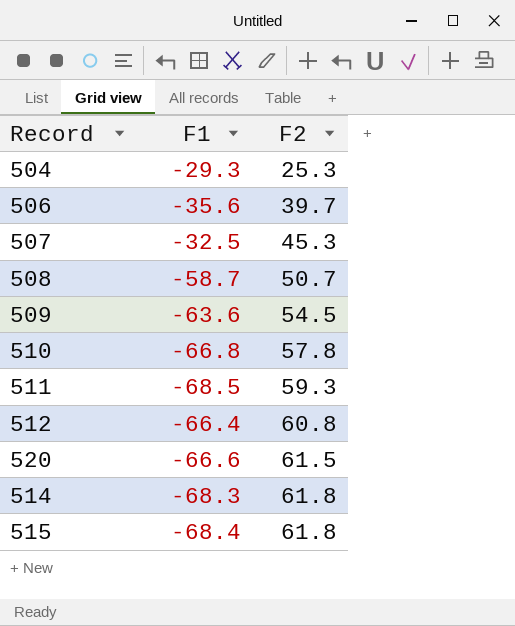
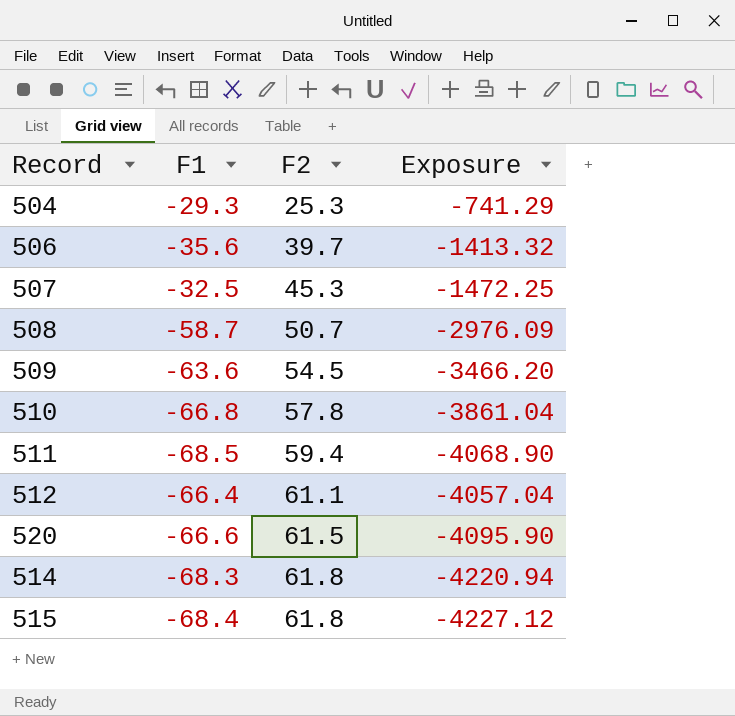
column Exposure | formula: none -> [F1] * [F2]
511 | F2: 59.3 -> 59.4
512 | F2: 60.8 -> 61.1

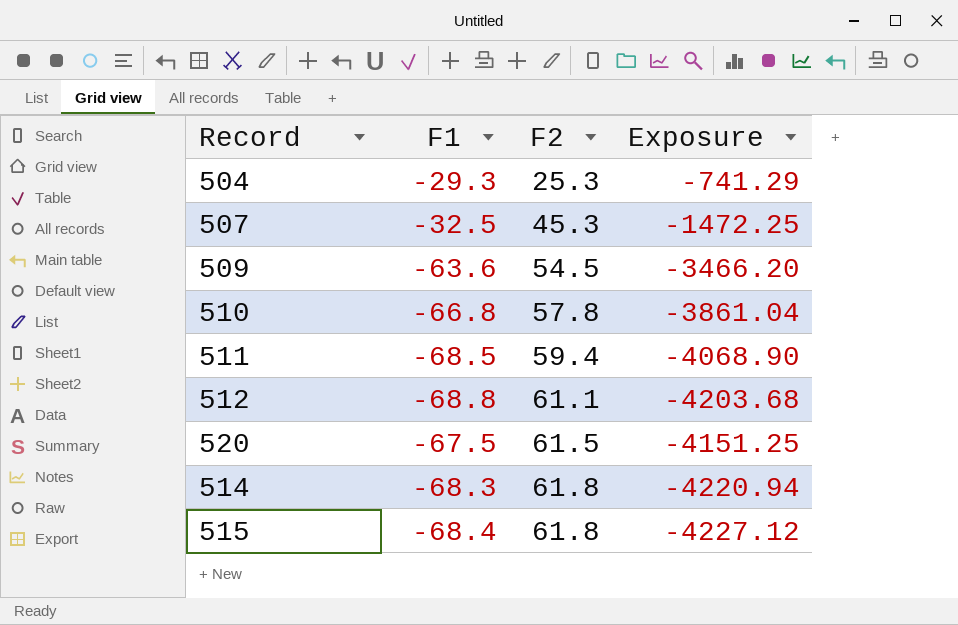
row 506: -35.6 | 39.7 | -1413.32 -> none
row 508: -58.7 | 50.7 | -2976.09 -> none
512 | F1: -66.4 -> -68.8
512 | Exposure: -4057.04 -> -4203.68
520 | F1: -66.6 -> -67.5
520 | Exposure: -4095.90 -> -4151.25

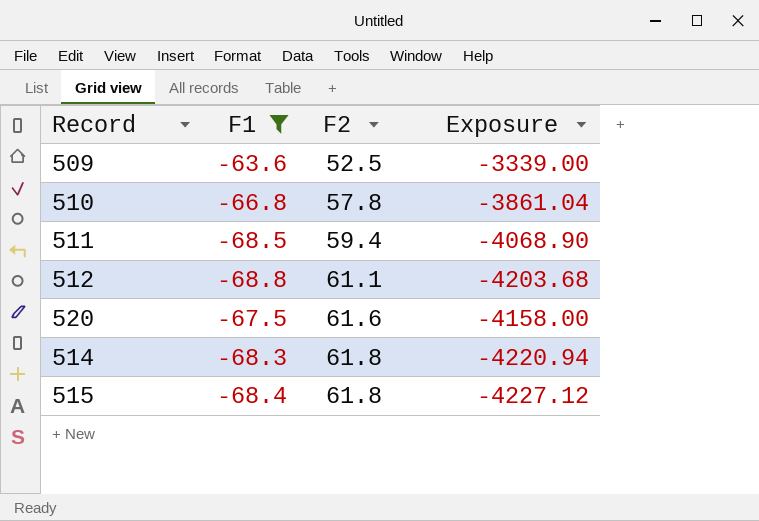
filter: none -> F1 <= -63.6
509 | F2: 54.5 -> 52.5
509 | Exposure: -3466.20 -> -3339.00
520 | F2: 61.5 -> 61.6
520 | Exposure: -4151.25 -> -4158.00

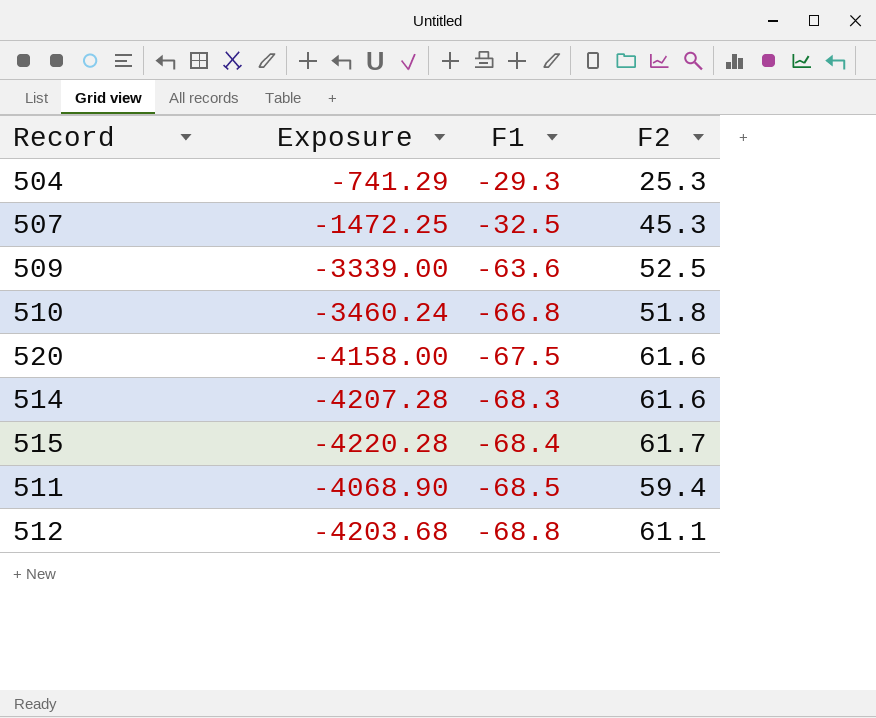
filter: F1 <= -63.6 -> none
row order: F2 ascending -> F1 descending
column Exposure | position: 4 -> 2
510 | Exposure: -3861.04 -> -3460.24
510 | F2: 57.8 -> 51.8
514 | Exposure: -4220.94 -> -4207.28
514 | F2: 61.8 -> 61.6
515 | Exposure: -4227.12 -> -4220.28
515 | F2: 61.8 -> 61.7

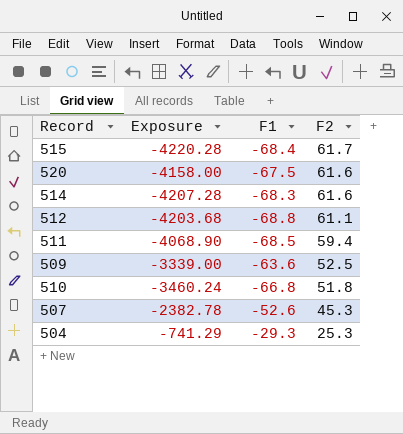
row order: F1 descending -> F2 descending
507 | Exposure: -1472.25 -> -2382.78
507 | F1: -32.5 -> -52.6

